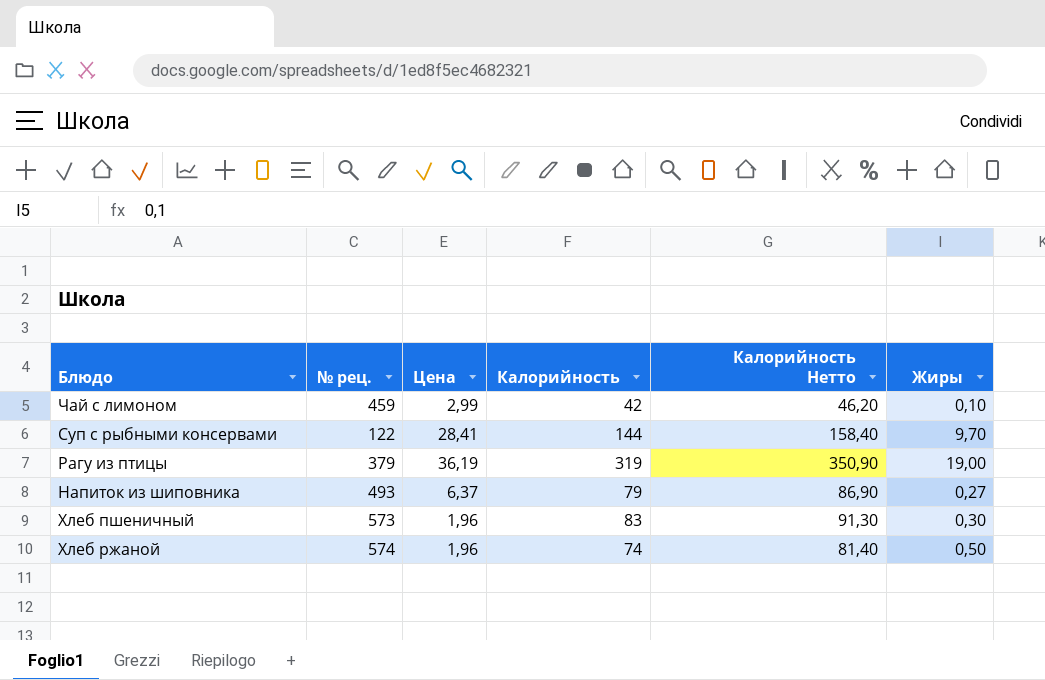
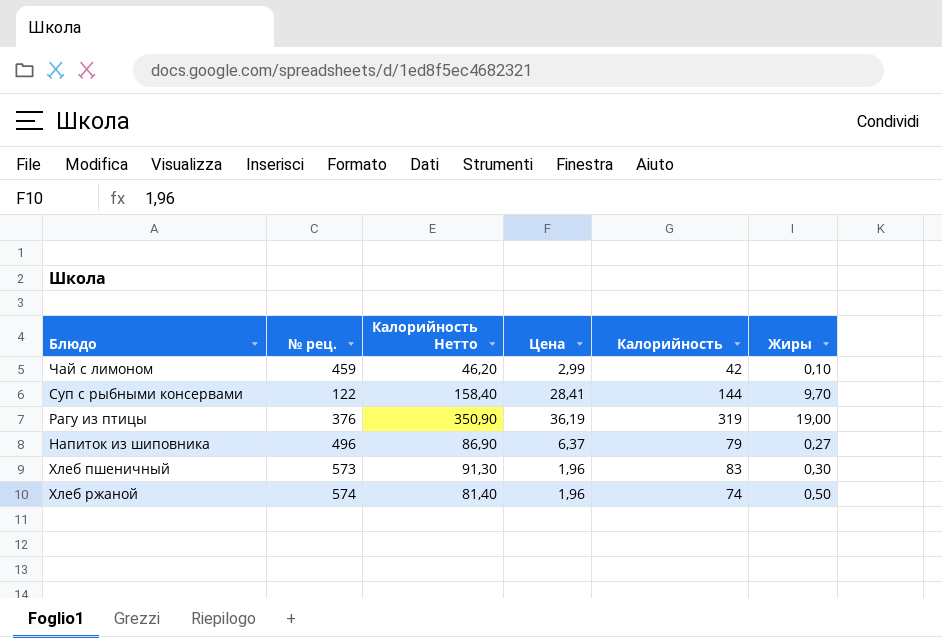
column Калорийность Нетто | position: 5 -> 3
Рагу из птицы | № рец.: 379 -> 376
Напиток из шиповника | № рец.: 493 -> 496

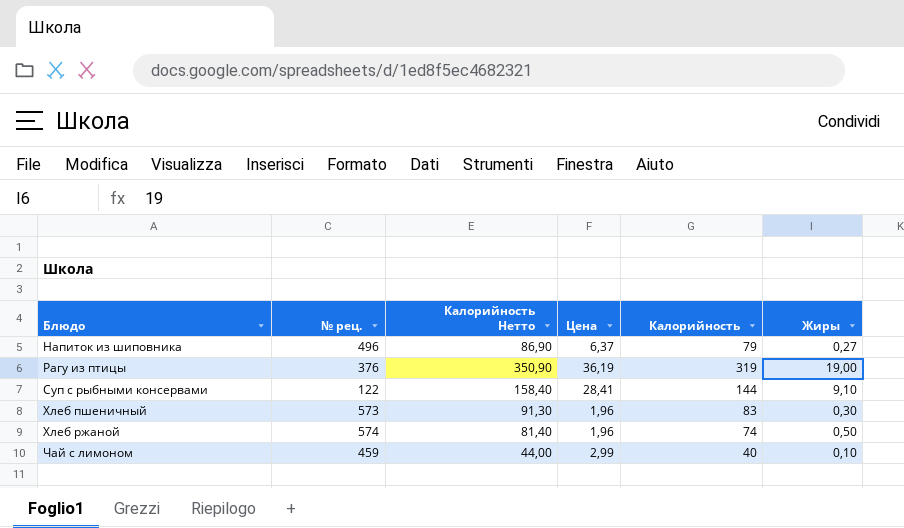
row order: none -> Блюдо ascending
Суп с рыбными консервами | Жиры: 9,70 -> 9,10
Чай с лимоном | Калорийность Нетто: 46,20 -> 44,00
Чай с лимоном | Калорийность: 42 -> 40

